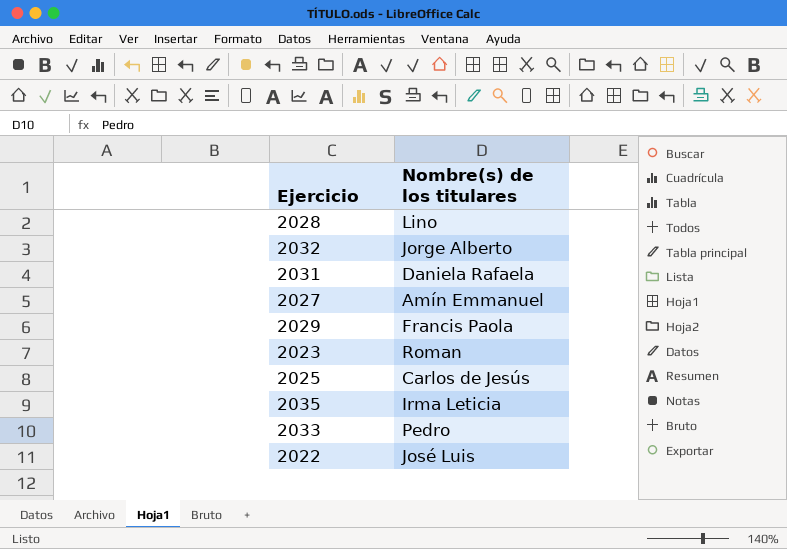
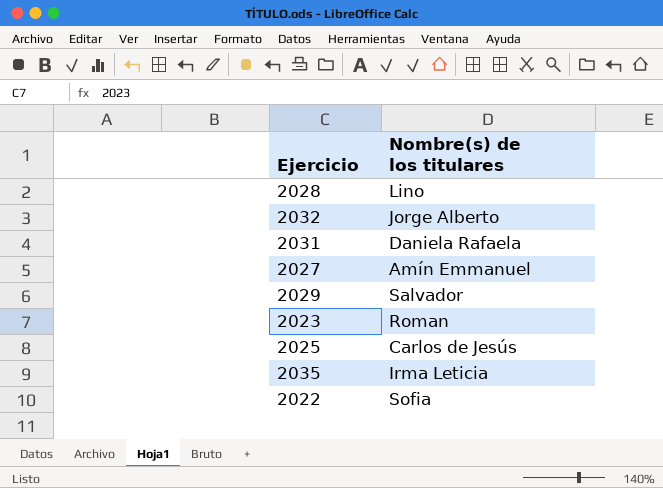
row 2033: Pedro -> none
2029 | Nombre(s) de los titulares: Francis Paola -> Salvador
2022 | Nombre(s) de los titulares: José Luis -> Sofia

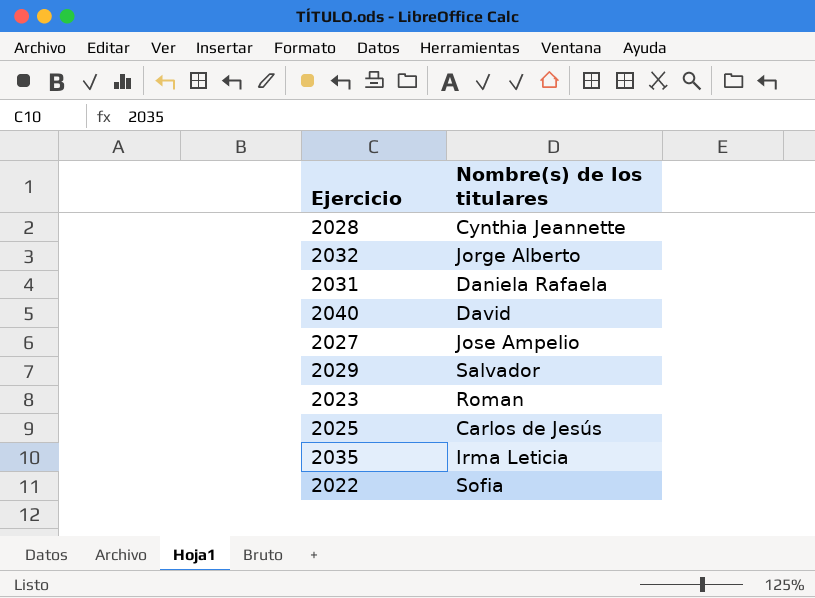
2028 | Nombre(s) de los titulares: Lino -> Cynthia Jeannette
row 2040: none -> David
2027 | Nombre(s) de los titulares: Amín Emmanuel -> Jose Ampelio

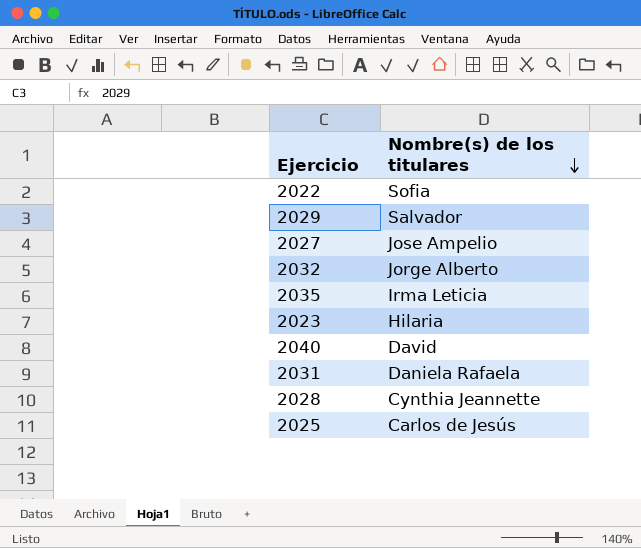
row order: none -> Nombre(s) de los titulares descending
2023 | Nombre(s) de los titulares: Roman -> Hilaria

